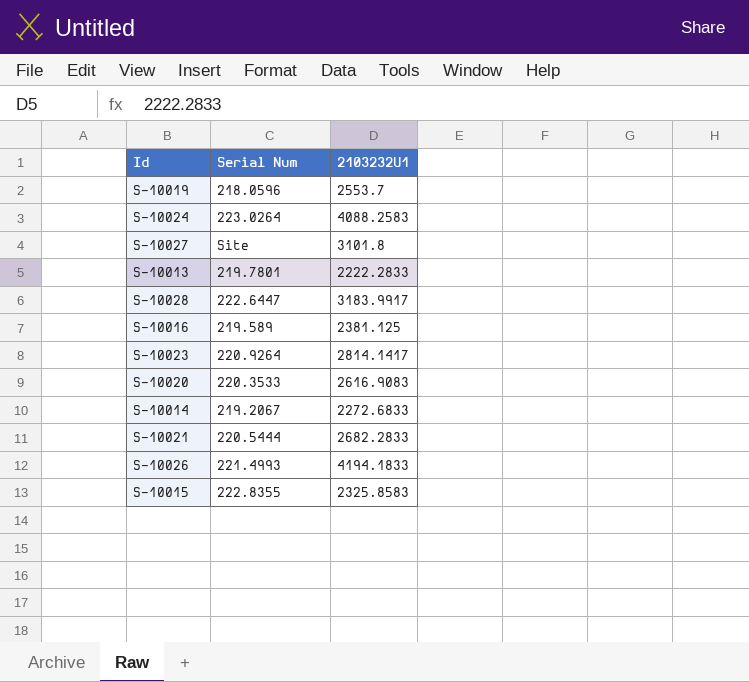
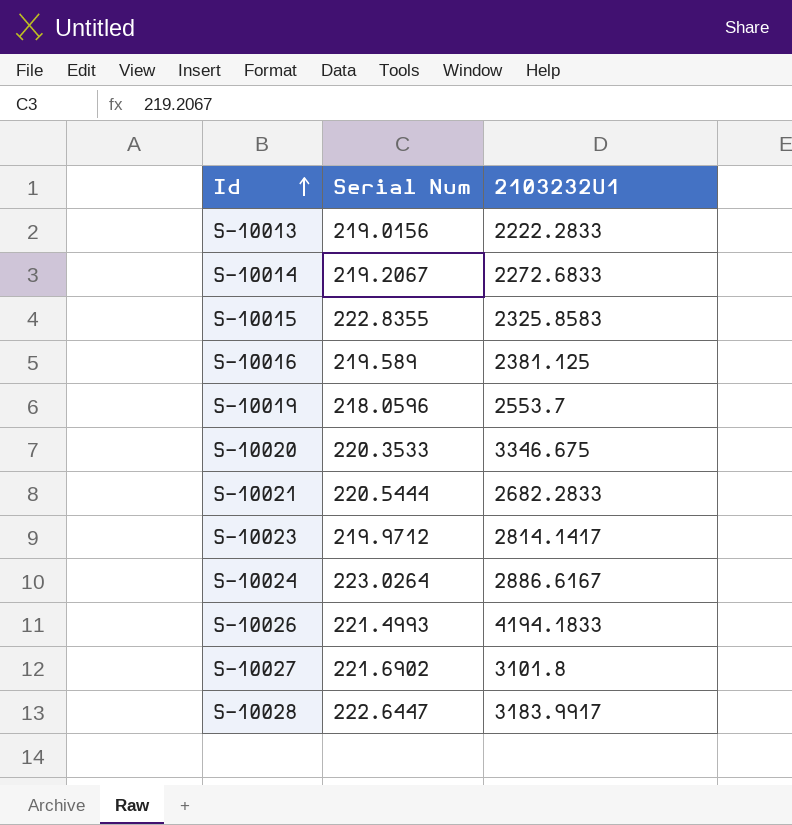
row order: none -> Id ascending
S-10013 | Serial Num: 219.7801 -> 219.0156
S-10020 | 2103232U1: 2616.9083 -> 3346.675
S-10023 | Serial Num: 220.9264 -> 219.9712
S-10024 | 2103232U1: 4088.2583 -> 2886.6167
S-10027 | Serial Num: Site -> 221.6902

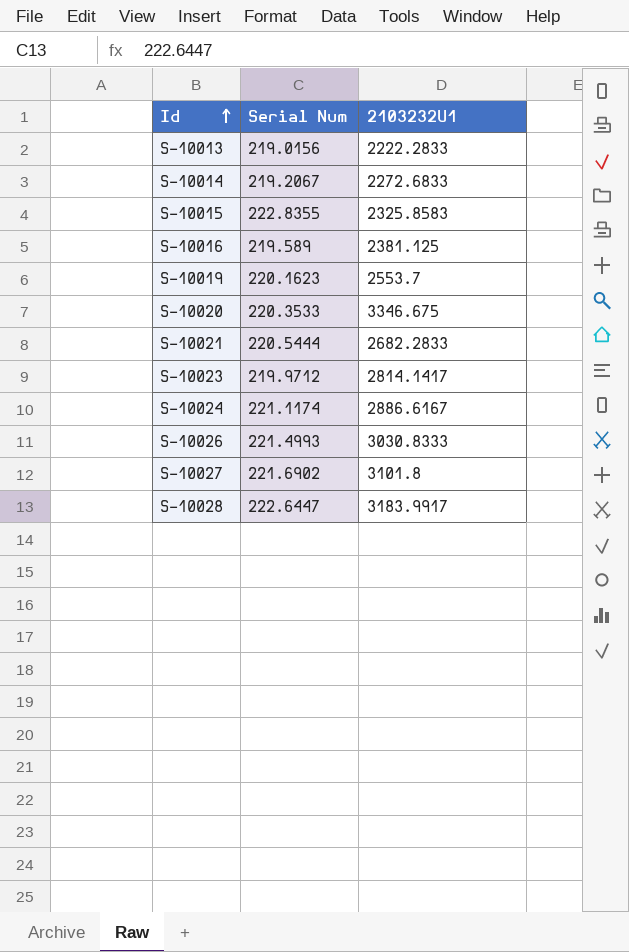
S-10019 | Serial Num: 218.0596 -> 220.1623
S-10024 | Serial Num: 223.0264 -> 221.1174
S-10026 | 2103232U1: 4194.1833 -> 3030.8333

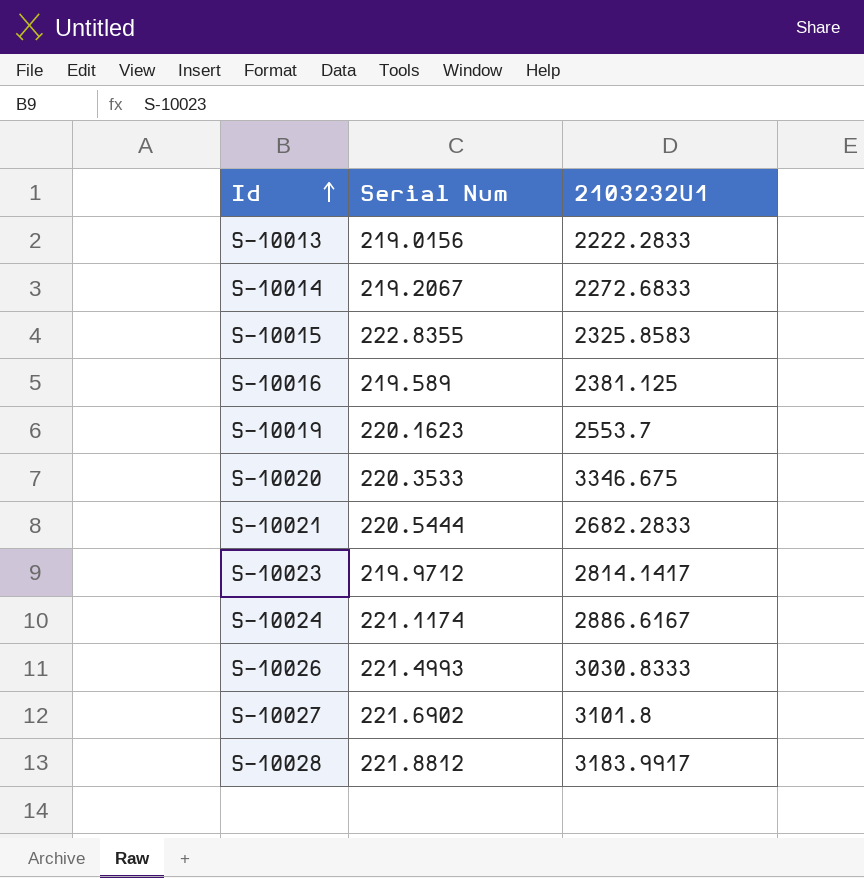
S-10028 | Serial Num: 222.6447 -> 221.8812

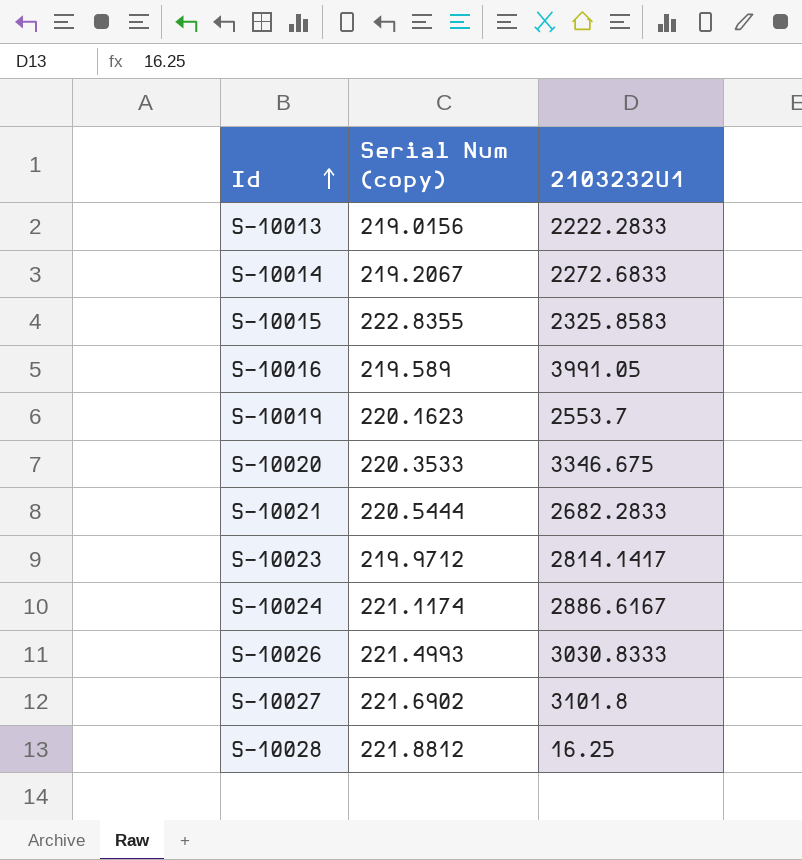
column name: Serial Num -> Serial Num (copy)
S-10016 | 2103232U1: 2381.125 -> 3991.05
S-10028 | 2103232U1: 3183.9917 -> 16.25

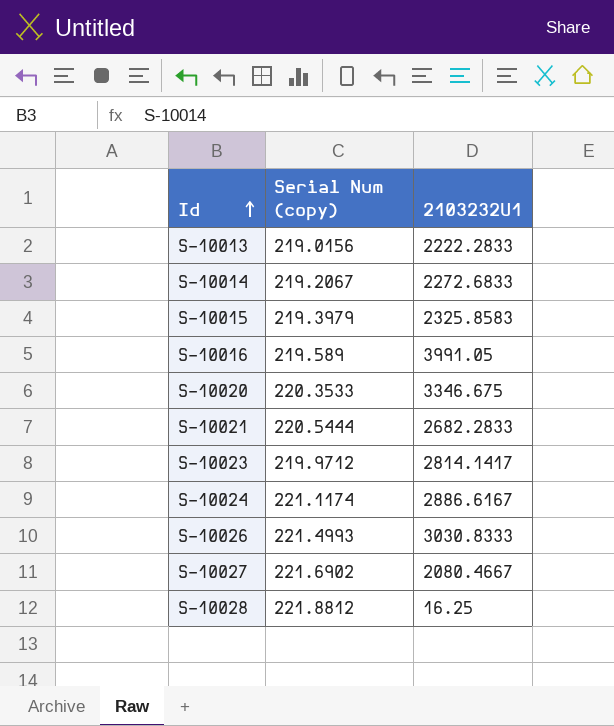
row S-10019: 220.1623 | 2553.7 -> none
S-10015 | Serial Num (copy): 222.8355 -> 219.3979
S-10027 | 2103232U1: 3101.8 -> 2080.4667

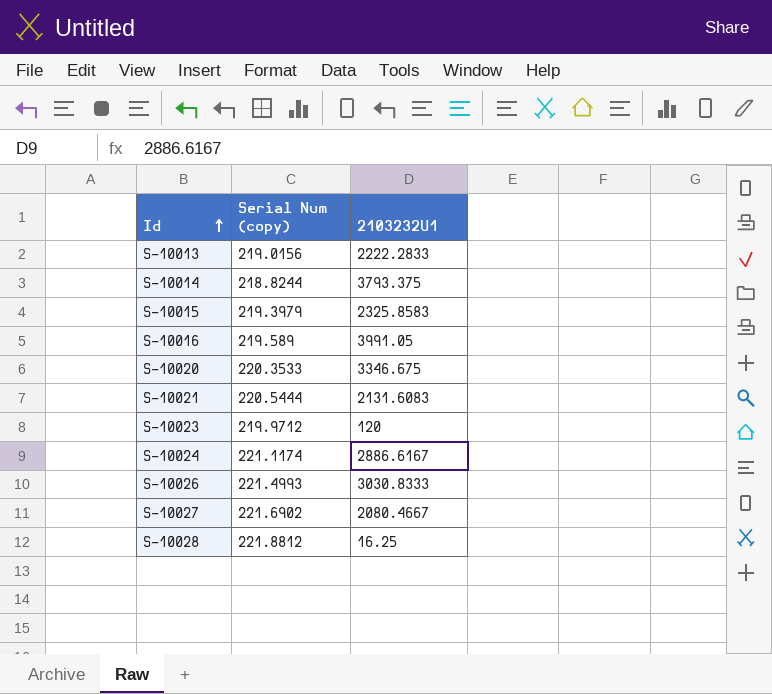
S-10014 | Serial Num (copy): 219.2067 -> 218.8244
S-10014 | 2103232U1: 2272.6833 -> 3793.375
S-10021 | 2103232U1: 2682.2833 -> 2131.6083
S-10023 | 2103232U1: 2814.1417 -> 120

